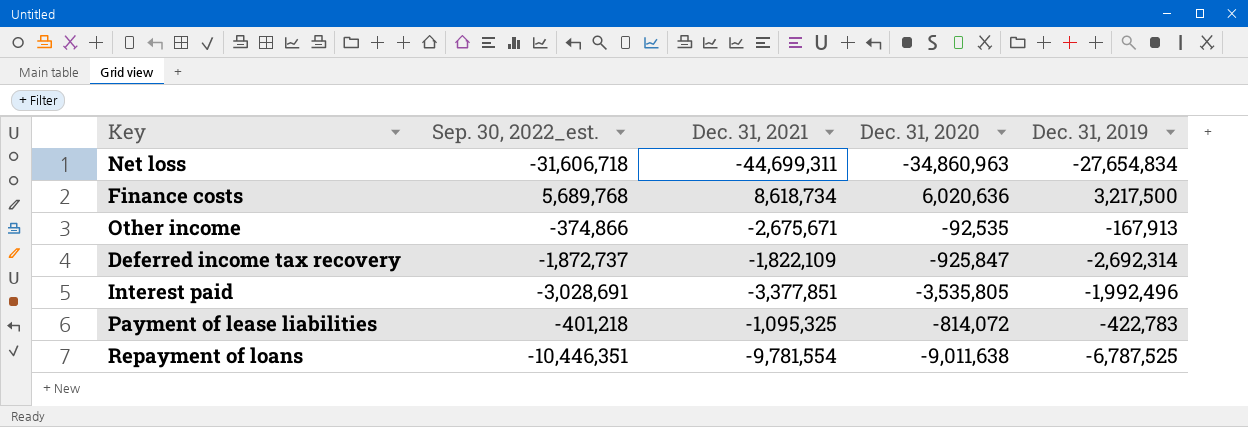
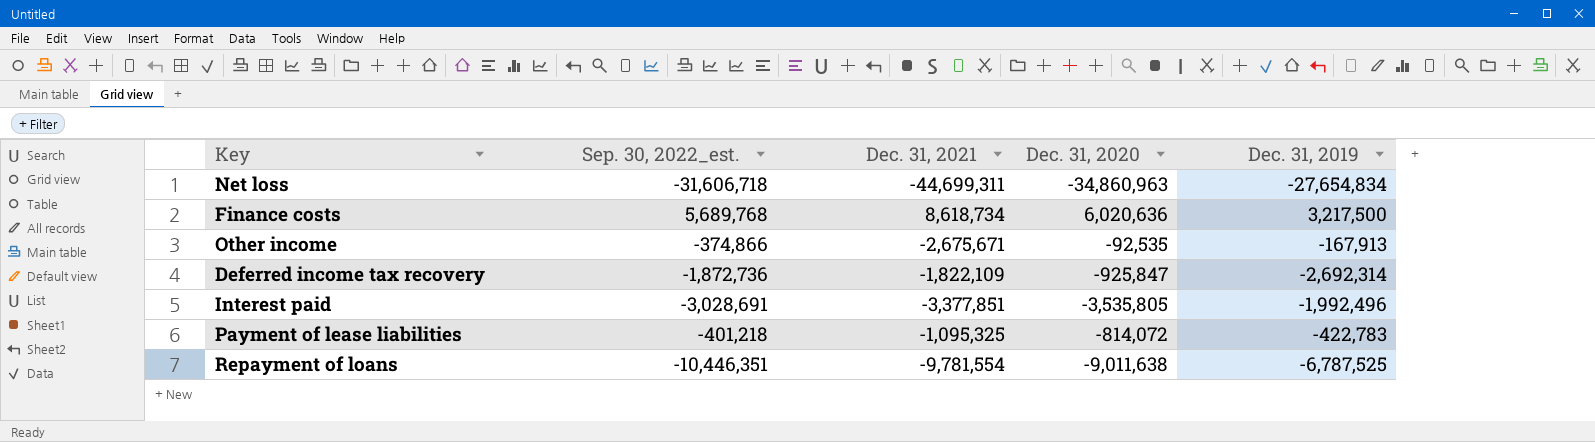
Deferred income tax recovery | Sep. 30, 2022_est.: -1,872,737 -> -1,872,736

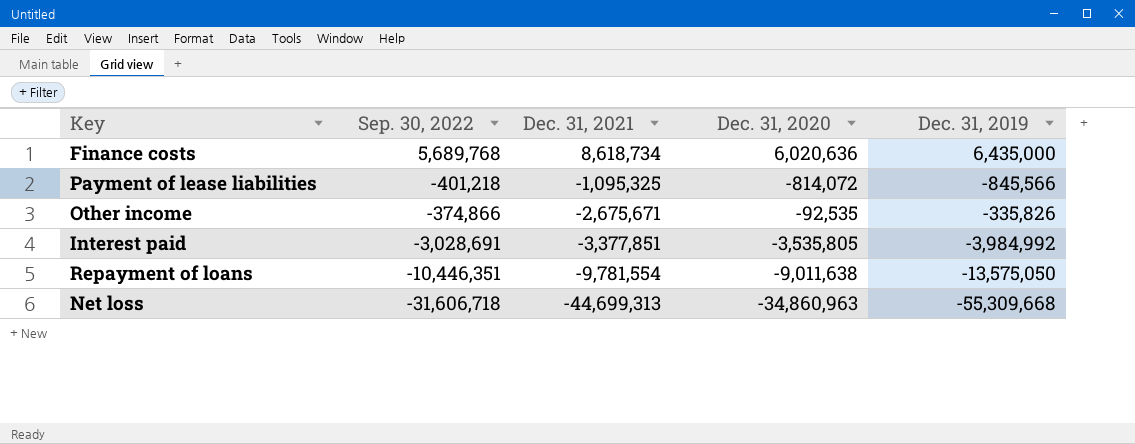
row order: none -> Dec. 31, 2021 descending
column name: Sep. 30, 2022_est. -> Sep. 30, 2022
row Deferred income tax recovery: -1,872,736 | -1,822,109 | -925,847 | -2,692,314 -> none
Finance costs | Dec. 31, 2019: 3,217,500 -> 6,435,000
Payment of lease liabilities | Dec. 31, 2019: -422,783 -> -845,566
Other income | Dec. 31, 2019: -167,913 -> -335,826
Interest paid | Dec. 31, 2019: -1,992,496 -> -3,984,992
Repayment of loans | Dec. 31, 2019: -6,787,525 -> -13,575,050
Net loss | Dec. 31, 2021: -44,699,311 -> -44,699,313
Net loss | Dec. 31, 2019: -27,654,834 -> -55,309,668

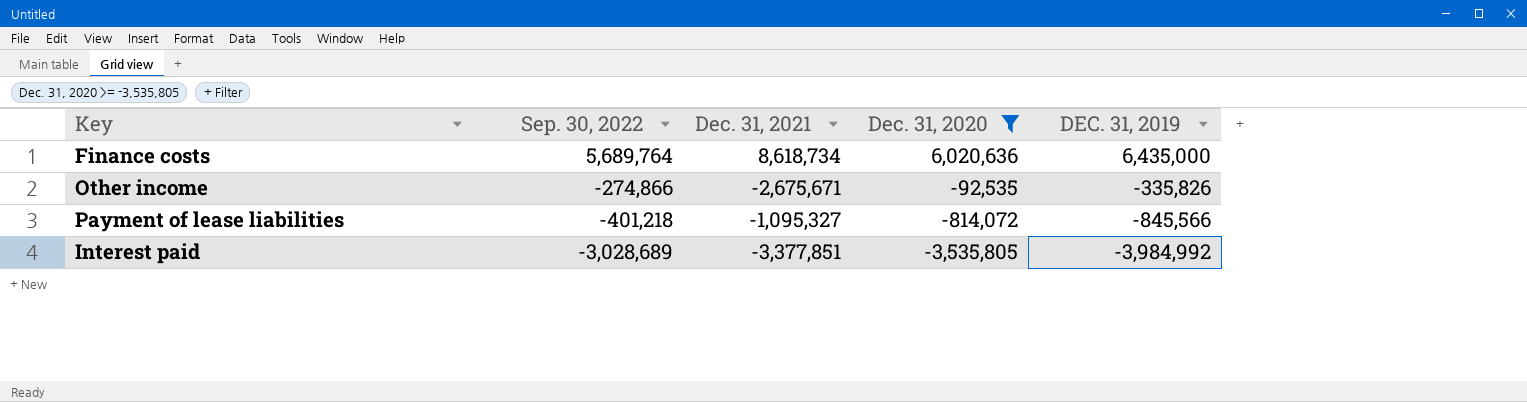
filter: none -> Dec. 31, 2020 >= -3,535,805
row order: Dec. 31, 2021 descending -> Sep. 30, 2022 descending
column name: Dec. 31, 2019 -> DEC. 31, 2019
Finance costs | Sep. 30, 2022: 5,689,768 -> 5,689,764
Other income | Sep. 30, 2022: -374,866 -> -274,866
Payment of lease liabilities | Dec. 31, 2021: -1,095,325 -> -1,095,327
Interest paid | Sep. 30, 2022: -3,028,691 -> -3,028,689

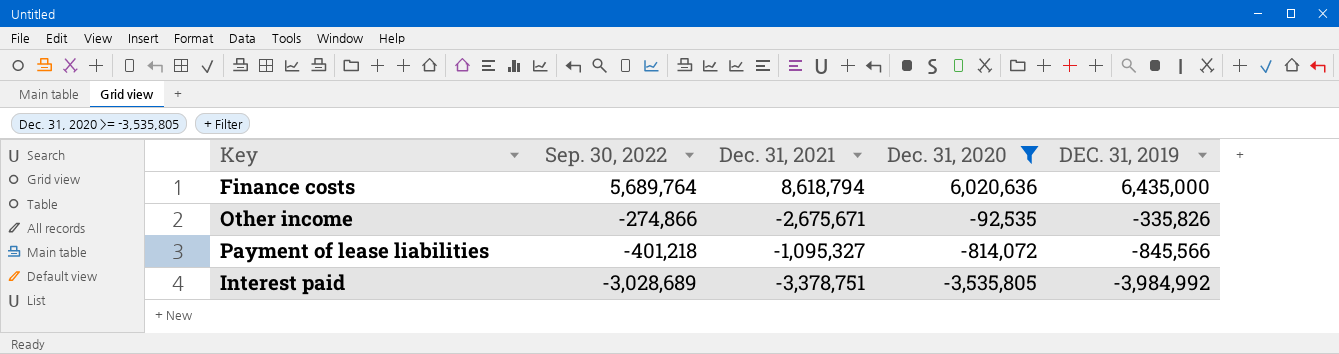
Finance costs | Dec. 31, 2021: 8,618,734 -> 8,618,794
Interest paid | Dec. 31, 2021: -3,377,851 -> -3,378,751

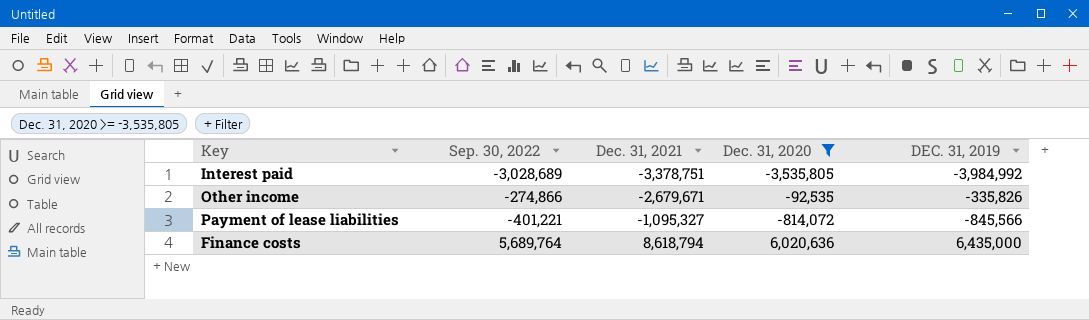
row order: Sep. 30, 2022 descending -> Dec. 31, 2021 ascending
Other income | Dec. 31, 2021: -2,675,671 -> -2,679,671
Payment of lease liabilities | Sep. 30, 2022: -401,218 -> -401,221

